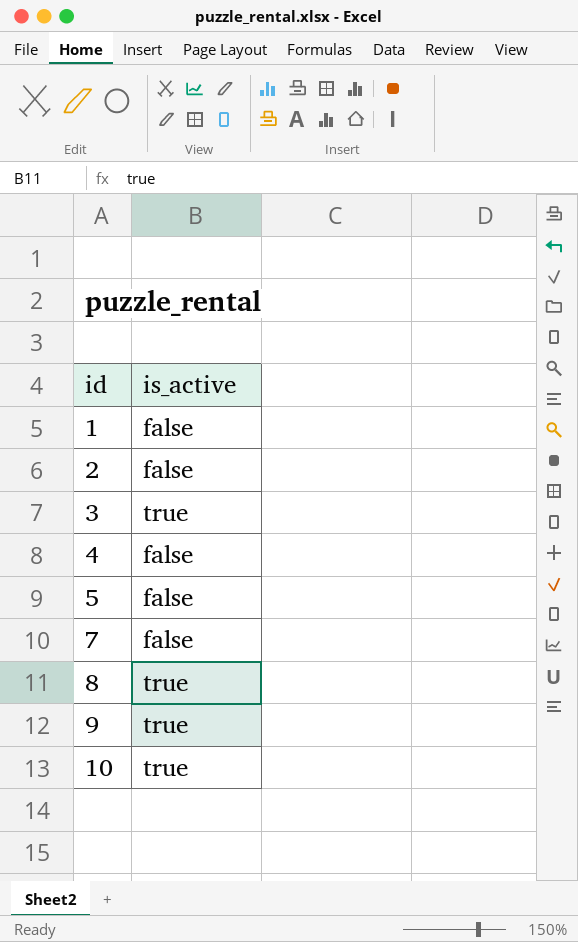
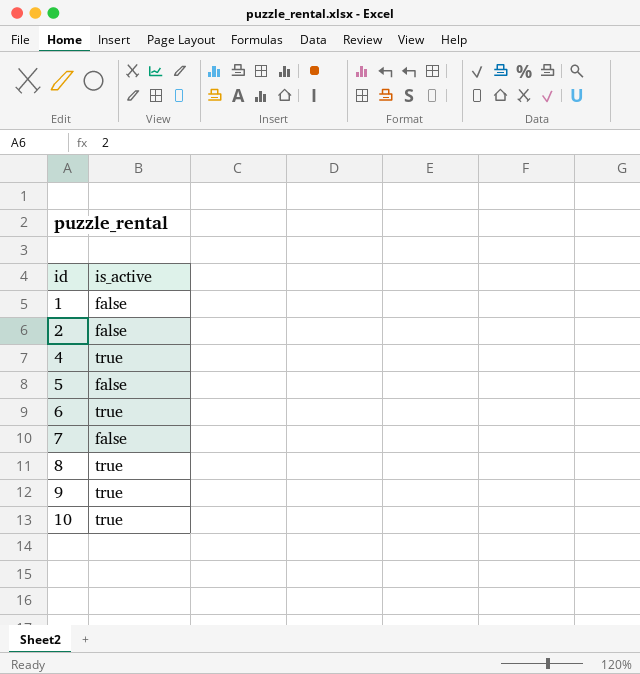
row 3: true -> none
4 | is_active: false -> true
row 6: none -> true

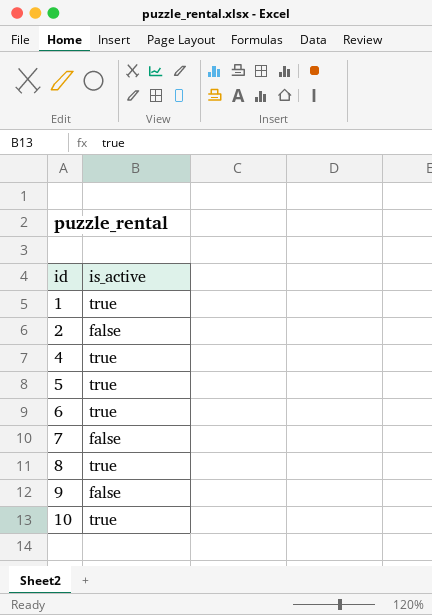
1 | is_active: false -> true
5 | is_active: false -> true
9 | is_active: true -> false

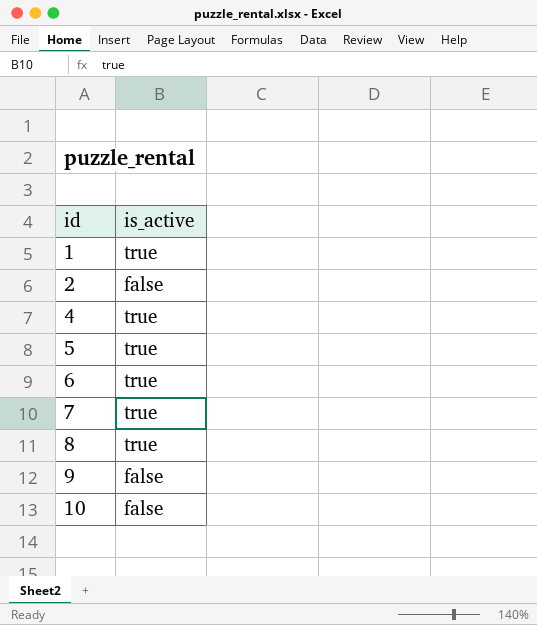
7 | is_active: false -> true
10 | is_active: true -> false

